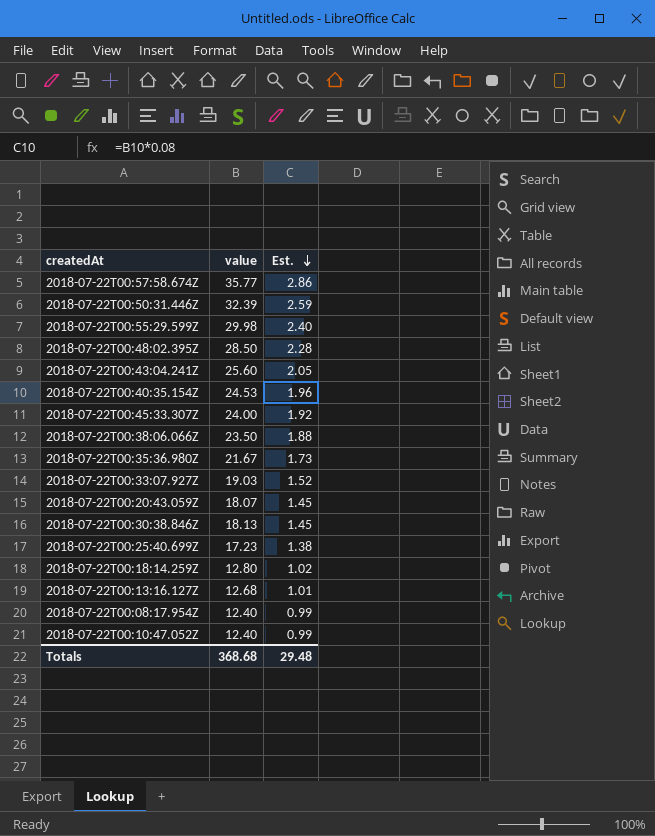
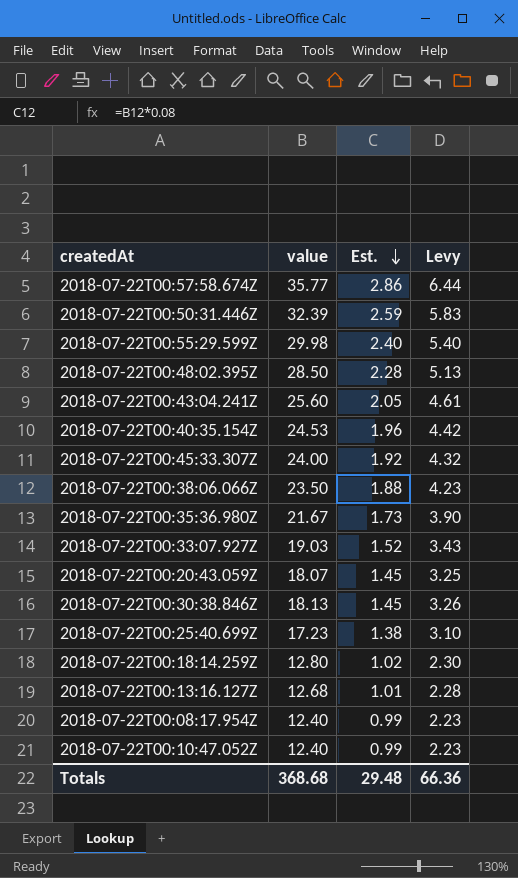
column Levy | formula: none -> [value] * 0.18

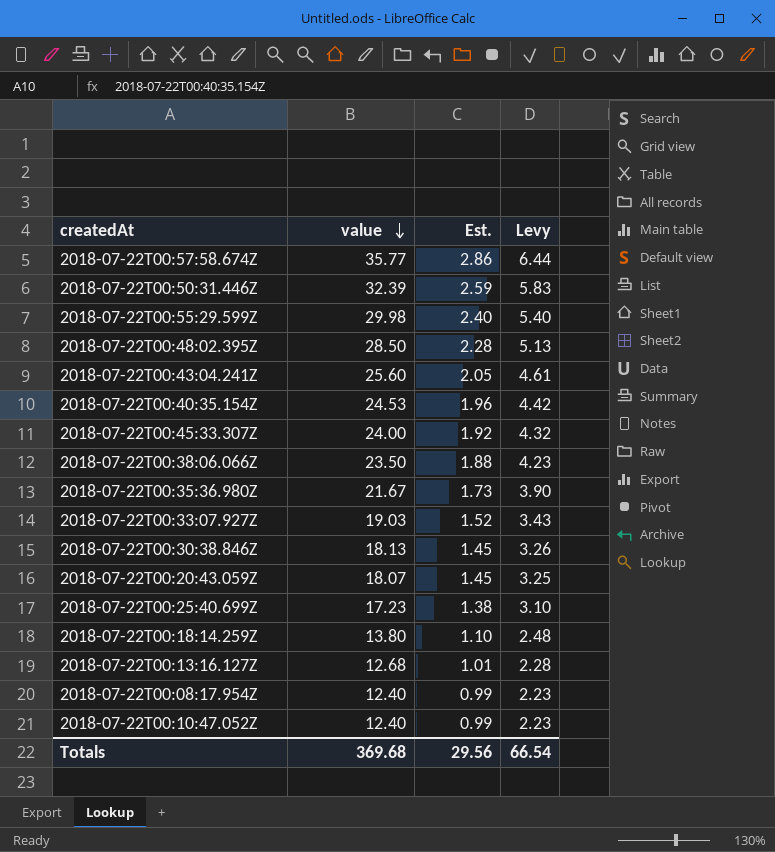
row order: Est. descending -> value descending
2018-07-22T00:18:14.259Z | value: 12.80 -> 13.80
2018-07-22T00:18:14.259Z | Est.: 1.02 -> 1.10
2018-07-22T00:18:14.259Z | Levy: 2.30 -> 2.48
Totals | value: 368.68 -> 369.68
Totals | Est.: 29.48 -> 29.56
Totals | Levy: 66.36 -> 66.54

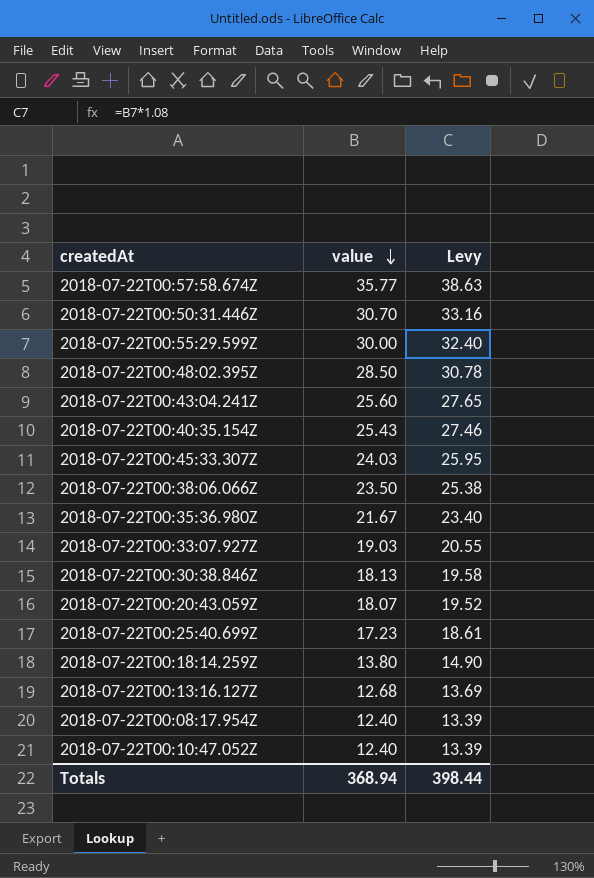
column Est. | formula: [value] * 0.08 -> none
column Levy | formula: [value] * 0.18 -> [value] * 1.08
2018-07-22T00:50:31.446Z | value: 32.39 -> 30.70
2018-07-22T00:55:29.599Z | value: 29.98 -> 30.00
2018-07-22T00:40:35.154Z | value: 24.53 -> 25.43
2018-07-22T00:45:33.307Z | value: 24.00 -> 24.03
Totals | value: 369.68 -> 368.94
Totals | Levy: 66.54 -> 398.44

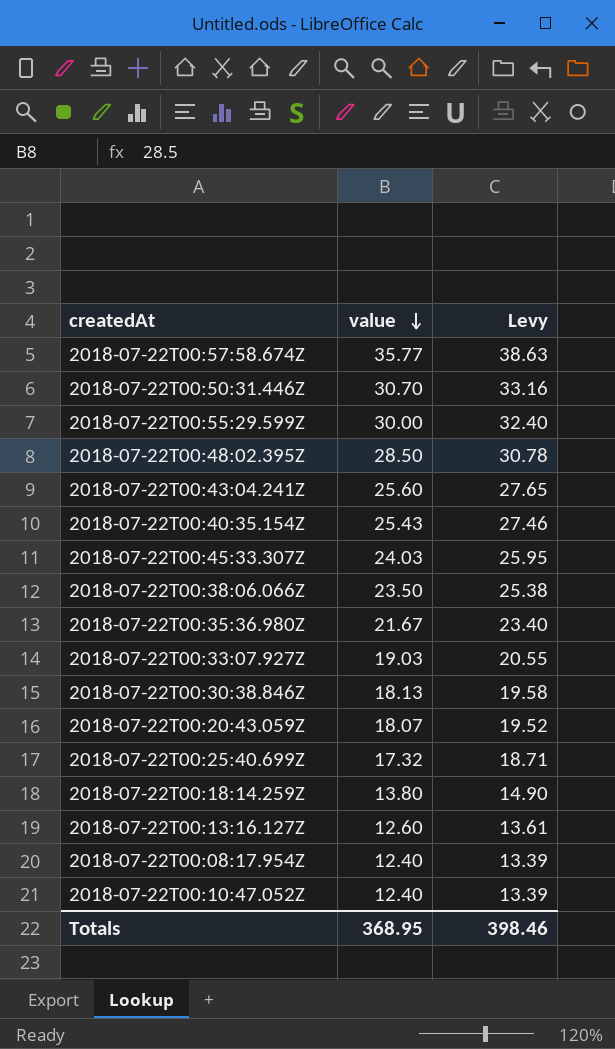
2018-07-22T00:25:40.699Z | value: 17.23 -> 17.32
2018-07-22T00:25:40.699Z | Levy: 18.61 -> 18.71
2018-07-22T00:13:16.127Z | value: 12.68 -> 12.60
2018-07-22T00:13:16.127Z | Levy: 13.69 -> 13.61
Totals | value: 368.94 -> 368.95
Totals | Levy: 398.44 -> 398.46

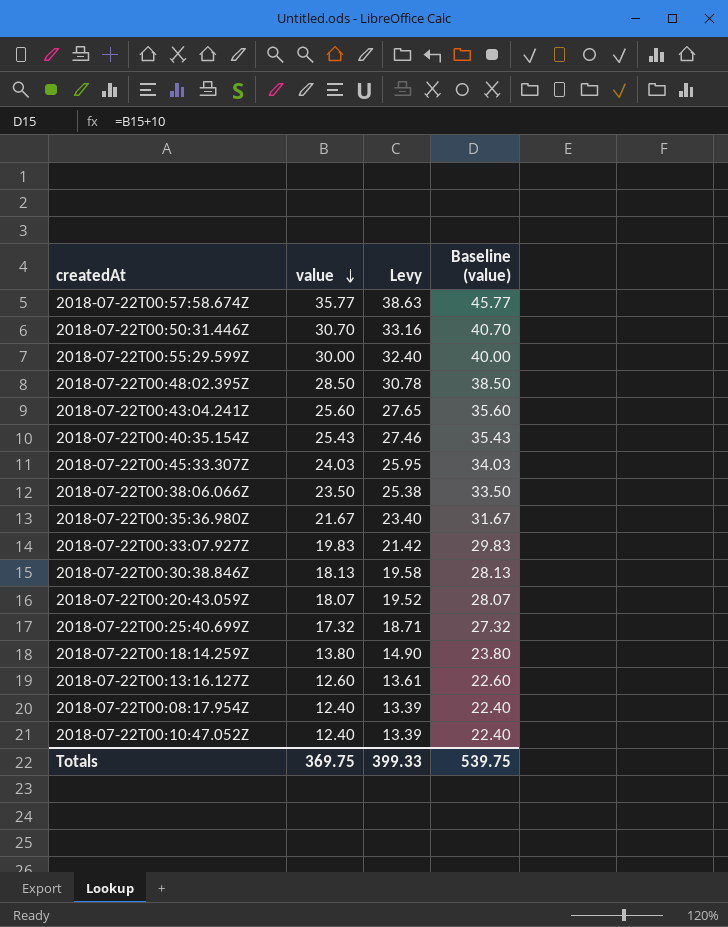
column Baseline (value) | formula: none -> [value] + 10
2018-07-22T00:33:07.927Z | value: 19.03 -> 19.83
2018-07-22T00:33:07.927Z | Levy: 20.55 -> 21.42
Totals | value: 368.95 -> 369.75
Totals | Levy: 398.46 -> 399.33

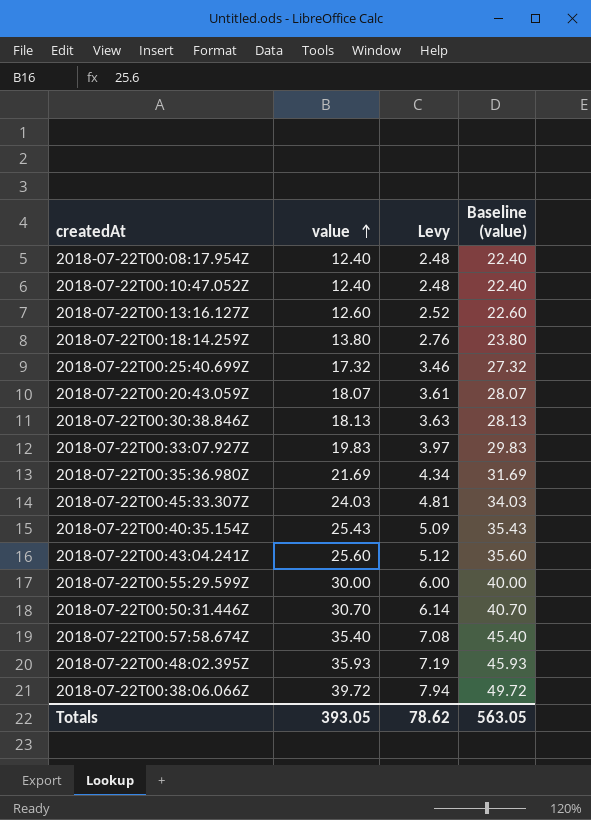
row order: value descending -> value ascending
column Levy | formula: [value] * 1.08 -> [value] * 0.2
2018-07-22T00:35:36.980Z | value: 21.67 -> 21.69
2018-07-22T00:35:36.980Z | Baseline (value): 31.67 -> 31.69
2018-07-22T00:57:58.674Z | value: 35.77 -> 35.40
2018-07-22T00:57:58.674Z | Baseline (value): 45.77 -> 45.40
2018-07-22T00:48:02.395Z | value: 28.50 -> 35.93
2018-07-22T00:48:02.395Z | Baseline (value): 38.50 -> 45.93
2018-07-22T00:38:06.066Z | value: 23.50 -> 39.72
2018-07-22T00:38:06.066Z | Baseline (value): 33.50 -> 49.72
Totals | value: 369.75 -> 393.05
Totals | Levy: 399.33 -> 78.62
Totals | Baseline (value): 539.75 -> 563.05

